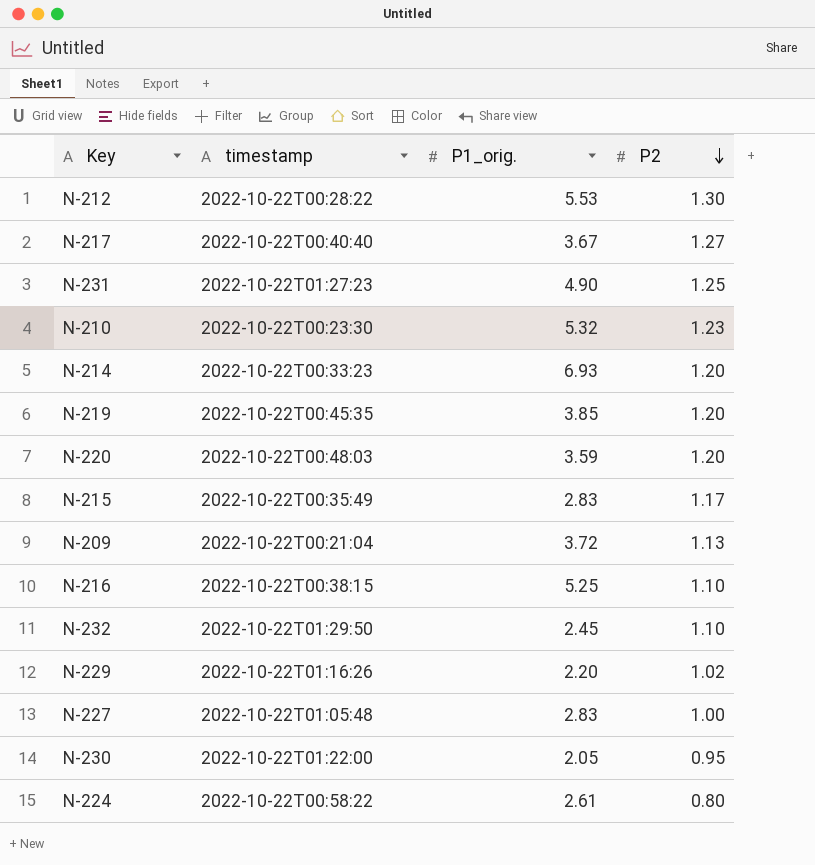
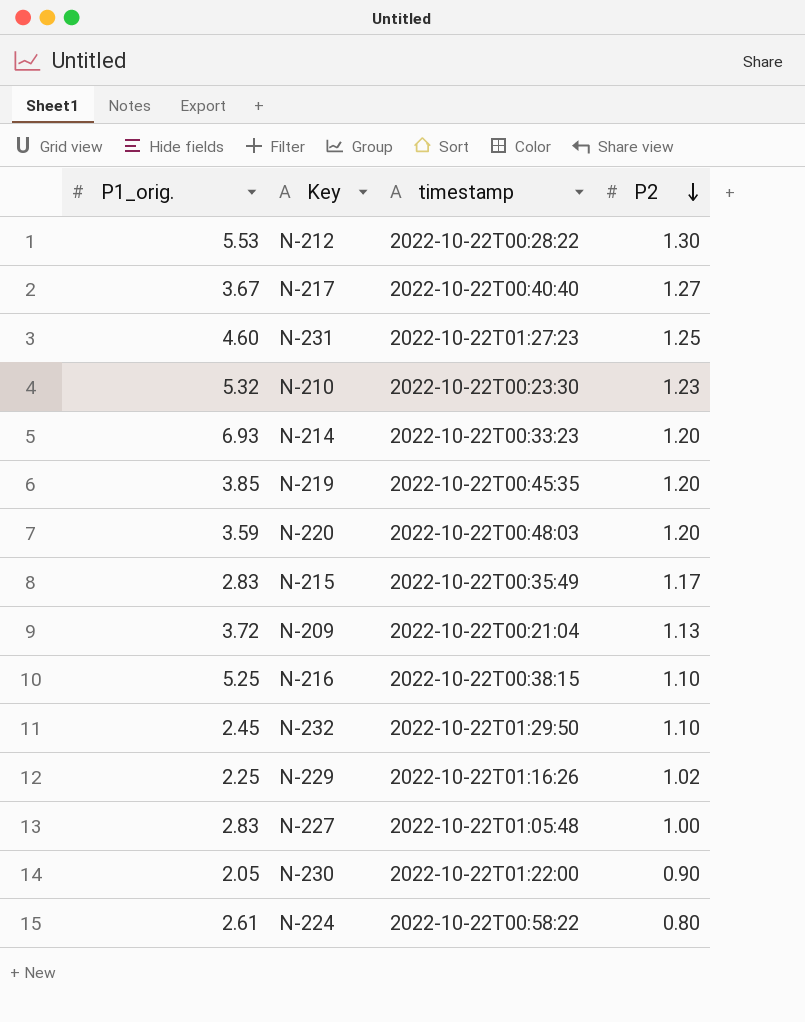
column P1_orig. | position: 3 -> 1
N-231 | P1_orig.: 4.90 -> 4.60
N-229 | P1_orig.: 2.20 -> 2.25
N-230 | P2: 0.95 -> 0.90

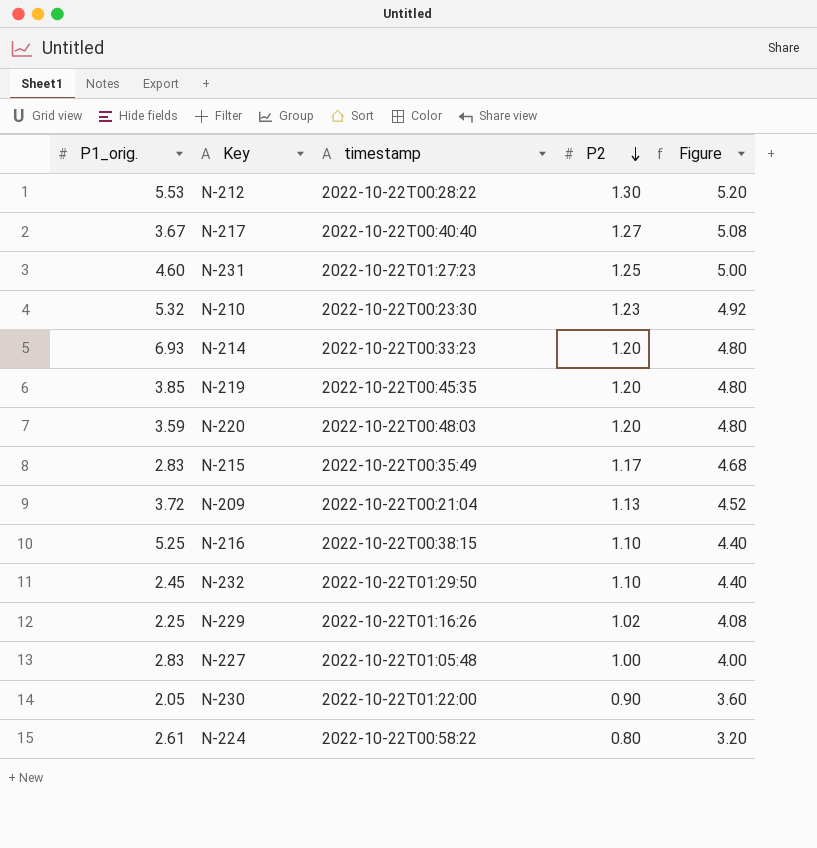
column Figure | formula: none -> [P2] * 4

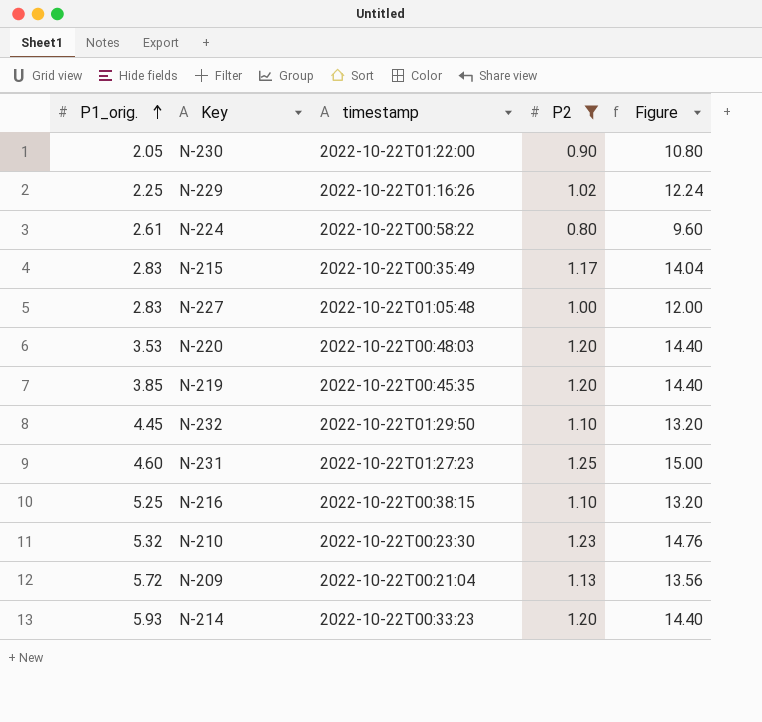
filter: none -> P2 <= 1.25
row order: P2 descending -> P1_orig. ascending
column Figure | formula: [P2] * 4 -> [P2] * 12
N-220 | P1_orig.: 3.59 -> 3.53
N-232 | P1_orig.: 2.45 -> 4.45
N-209 | P1_orig.: 3.72 -> 5.72
N-214 | P1_orig.: 6.93 -> 5.93

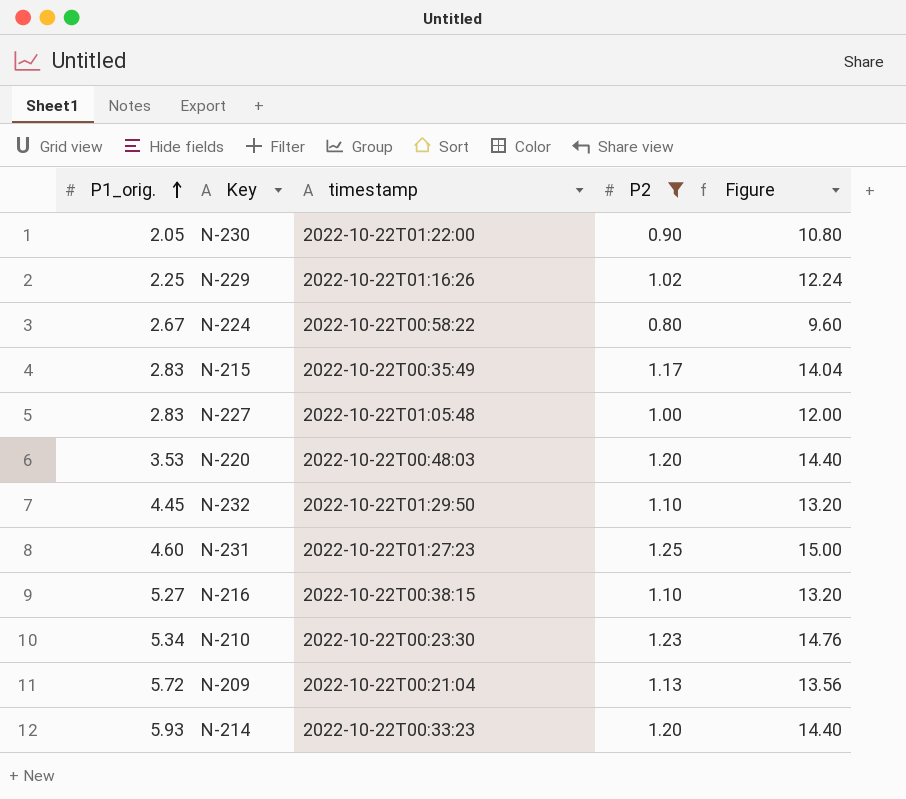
row N-219: 3.85 | 2022-10-22T00:45:35 | 1.20 | 14.40 -> none
N-224 | P1_orig.: 2.61 -> 2.67
N-216 | P1_orig.: 5.25 -> 5.27
N-210 | P1_orig.: 5.32 -> 5.34

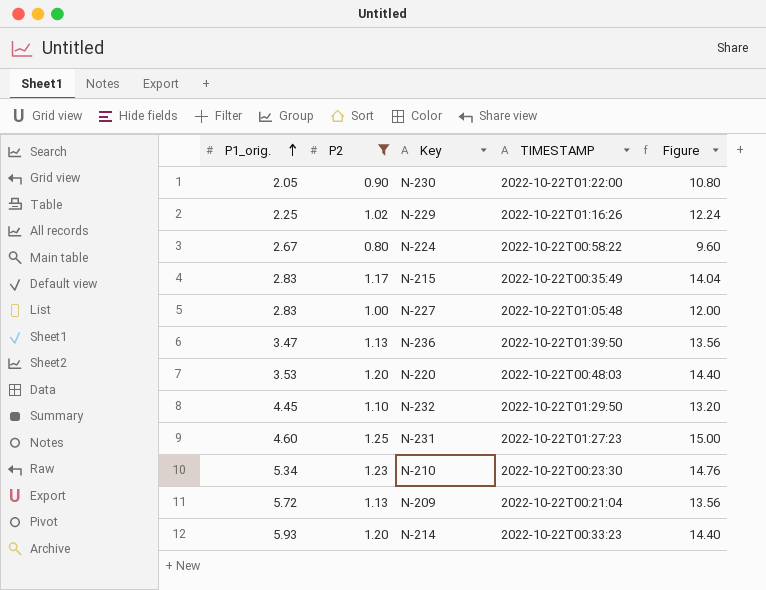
column P2 | position: 4 -> 2
column name: timestamp -> TIMESTAMP
row N-216: 5.27 | 2022-10-22T00:38:15 | 1.10 | 13.20 -> none
row N-236: none -> 3.47 | 1.13 | 2022-10-22T01:39:50 | 13.56

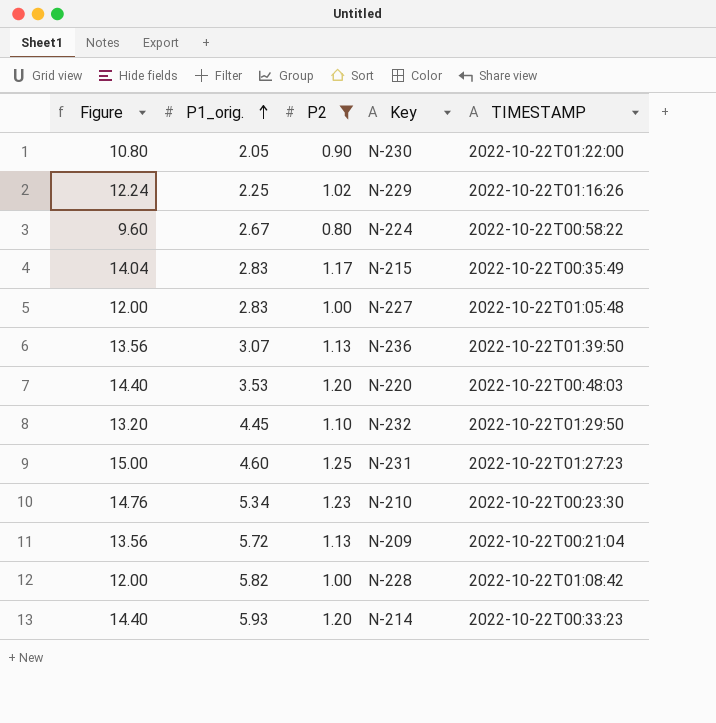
column Figure | position: 5 -> 1
N-236 | P1_orig.: 3.47 -> 3.07
row N-228: none -> 12.00 | 5.82 | 1.00 | 2022-10-22T01:08:42

